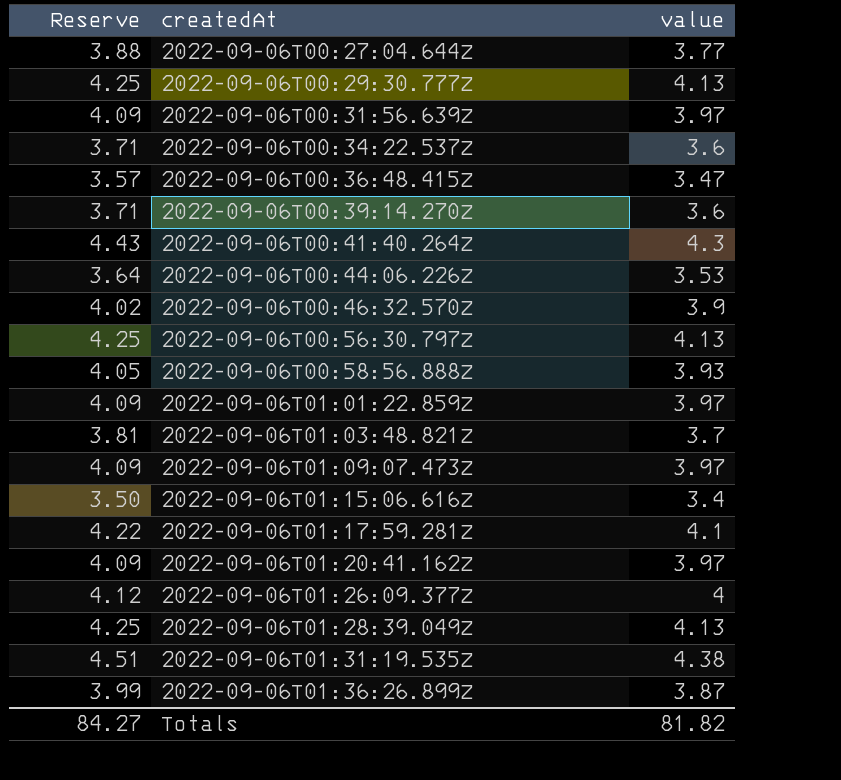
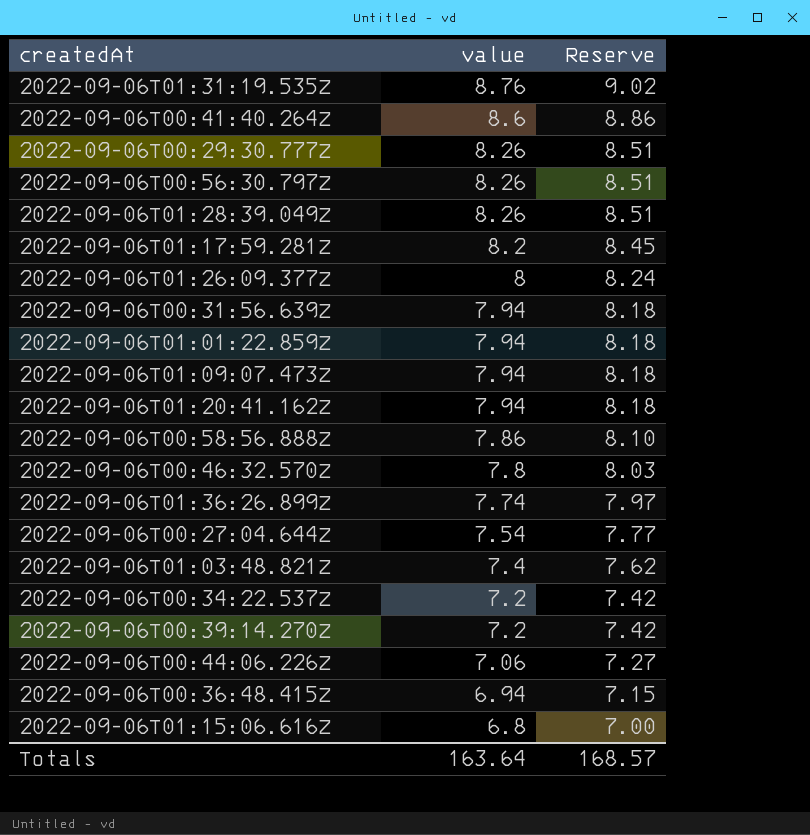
row order: createdAt ascending -> value descending
column Reserve | position: 1 -> 3
2022-09-06T01:31:19.535Z | value: 4.38 -> 8.76
2022-09-06T01:31:19.535Z | Reserve: 4.51 -> 9.02
2022-09-06T00:41:40.264Z | value: 4.3 -> 8.6
2022-09-06T00:41:40.264Z | Reserve: 4.43 -> 8.86
2022-09-06T00:29:30.777Z | value: 4.13 -> 8.26
2022-09-06T00:29:30.777Z | Reserve: 4.25 -> 8.51
2022-09-06T00:56:30.797Z | value: 4.13 -> 8.26
2022-09-06T00:56:30.797Z | Reserve: 4.25 -> 8.51
2022-09-06T01:28:39.049Z | value: 4.13 -> 8.26
2022-09-06T01:28:39.049Z | Reserve: 4.25 -> 8.51
2022-09-06T01:17:59.281Z | value: 4.1 -> 8.2
2022-09-06T01:17:59.281Z | Reserve: 4.22 -> 8.45
2022-09-06T01:26:09.377Z | value: 4 -> 8
2022-09-06T01:26:09.377Z | Reserve: 4.12 -> 8.24
2022-09-06T00:31:56.639Z | value: 3.97 -> 7.94
2022-09-06T00:31:56.639Z | Reserve: 4.09 -> 8.18
2022-09-06T01:01:22.859Z | value: 3.97 -> 7.94
2022-09-06T01:01:22.859Z | Reserve: 4.09 -> 8.18
2022-09-06T01:09:07.473Z | value: 3.97 -> 7.94
2022-09-06T01:09:07.473Z | Reserve: 4.09 -> 8.18
2022-09-06T01:20:41.162Z | value: 3.97 -> 7.94
2022-09-06T01:20:41.162Z | Reserve: 4.09 -> 8.18
2022-09-06T00:58:56.888Z | value: 3.93 -> 7.86
2022-09-06T00:58:56.888Z | Reserve: 4.05 -> 8.10
2022-09-06T00:46:32.570Z | value: 3.9 -> 7.8
2022-09-06T00:46:32.570Z | Reserve: 4.02 -> 8.03
2022-09-06T01:36:26.899Z | value: 3.87 -> 7.74
2022-09-06T01:36:26.899Z | Reserve: 3.99 -> 7.97
2022-09-06T00:27:04.644Z | value: 3.77 -> 7.54
2022-09-06T00:27:04.644Z | Reserve: 3.88 -> 7.77
2022-09-06T01:03:48.821Z | value: 3.7 -> 7.4
2022-09-06T01:03:48.821Z | Reserve: 3.81 -> 7.62
2022-09-06T00:34:22.537Z | value: 3.6 -> 7.2
2022-09-06T00:34:22.537Z | Reserve: 3.71 -> 7.42
2022-09-06T00:39:14.270Z | value: 3.6 -> 7.2
2022-09-06T00:39:14.270Z | Reserve: 3.71 -> 7.42
2022-09-06T00:44:06.226Z | value: 3.53 -> 7.06
2022-09-06T00:44:06.226Z | Reserve: 3.64 -> 7.27
2022-09-06T00:36:48.415Z | value: 3.47 -> 6.94
2022-09-06T00:36:48.415Z | Reserve: 3.57 -> 7.15
2022-09-06T01:15:06.616Z | value: 3.4 -> 6.8
2022-09-06T01:15:06.616Z | Reserve: 3.50 -> 7.00
Totals | value: 81.82 -> 163.64
Totals | Reserve: 84.27 -> 168.57

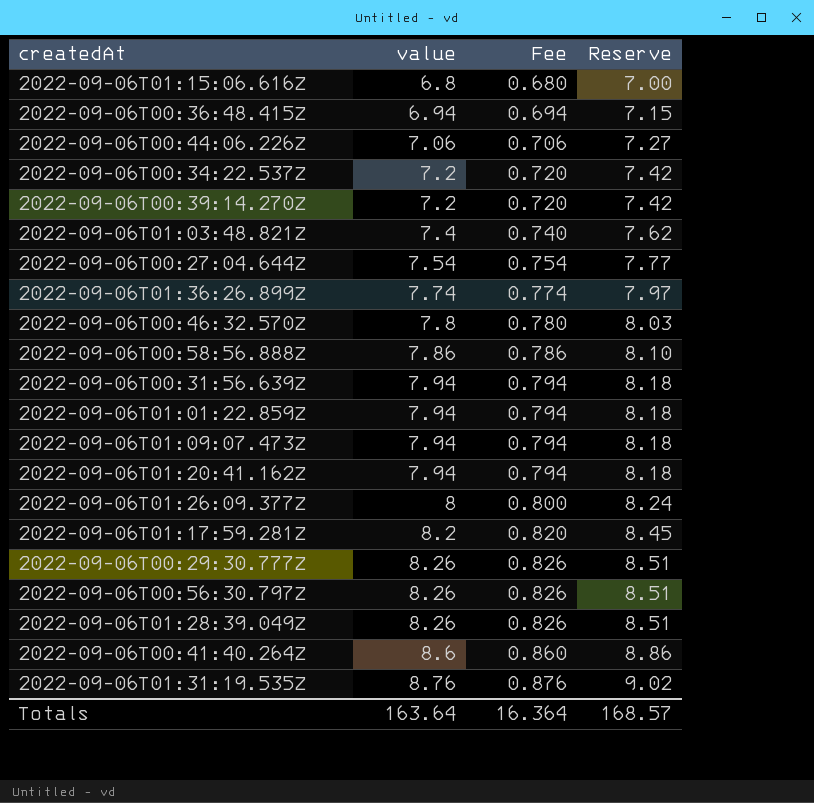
row order: value descending -> value ascending
column Fee | formula: none -> [value] * 0.1

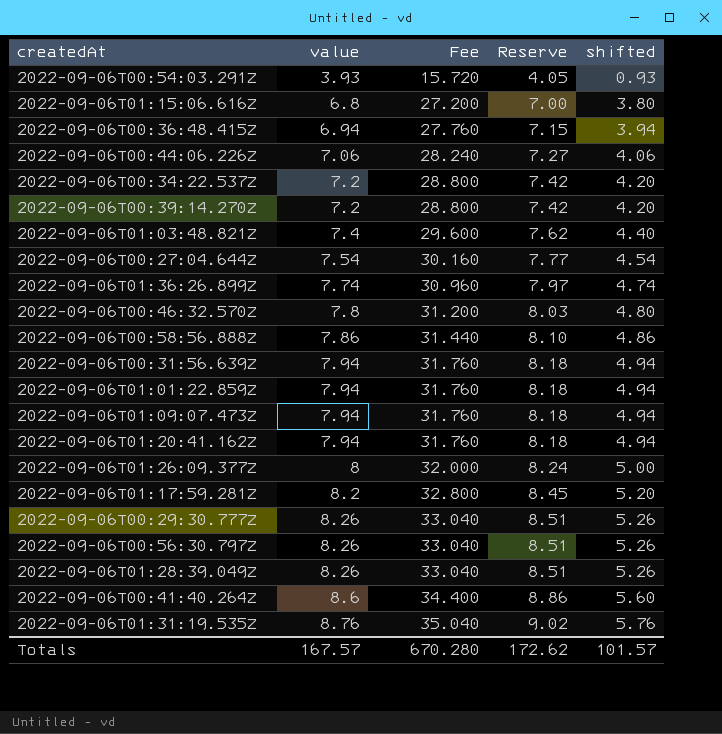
column Fee | formula: [value] * 0.1 -> [value] * 4
column shifted | formula: none -> [value] - 3
row 2022-09-06T00:54:03.291Z: none -> 3.93 | 15.720 | 4.05 | 0.93
Totals | value: 163.64 -> 167.57
Totals | Fee: 16.364 -> 670.280
Totals | Reserve: 168.57 -> 172.62

